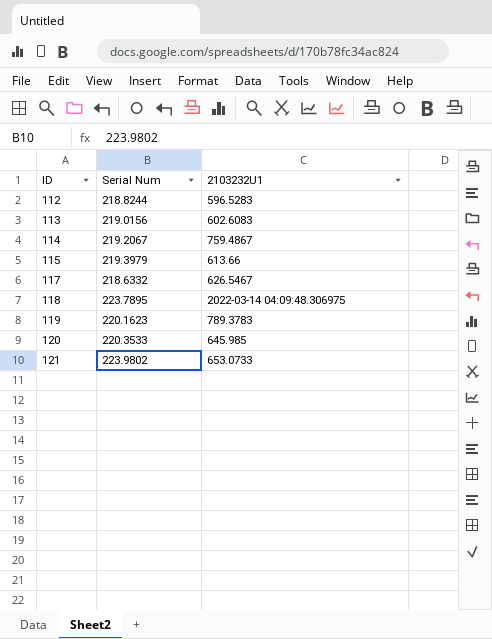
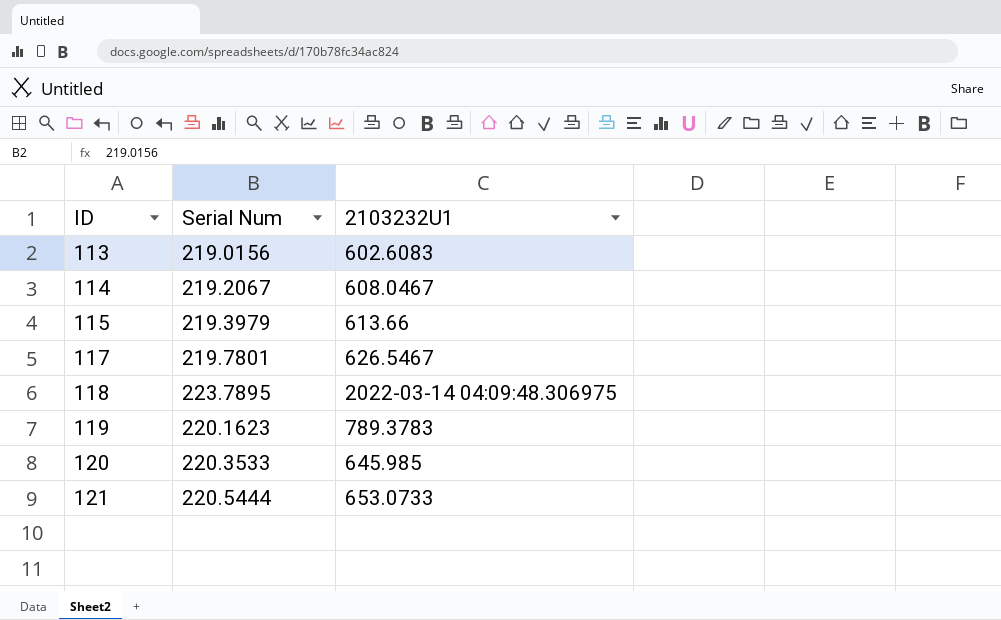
row 112: 218.8244 | 596.5283 -> none
114 | 2103232U1: 759.4867 -> 608.0467
117 | Serial Num: 218.6332 -> 219.7801
121 | Serial Num: 223.9802 -> 220.5444

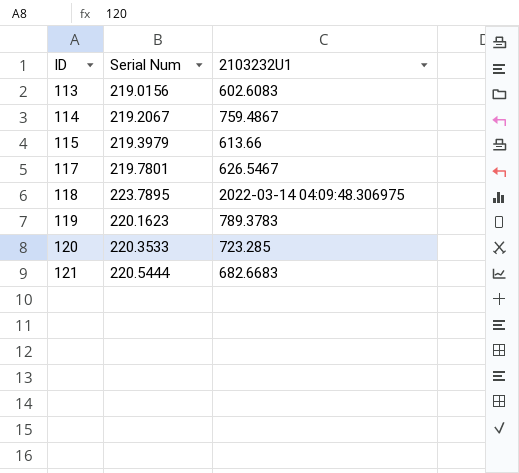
114 | 2103232U1: 608.0467 -> 759.4867
120 | 2103232U1: 645.985 -> 723.285
121 | 2103232U1: 653.0733 -> 682.6683

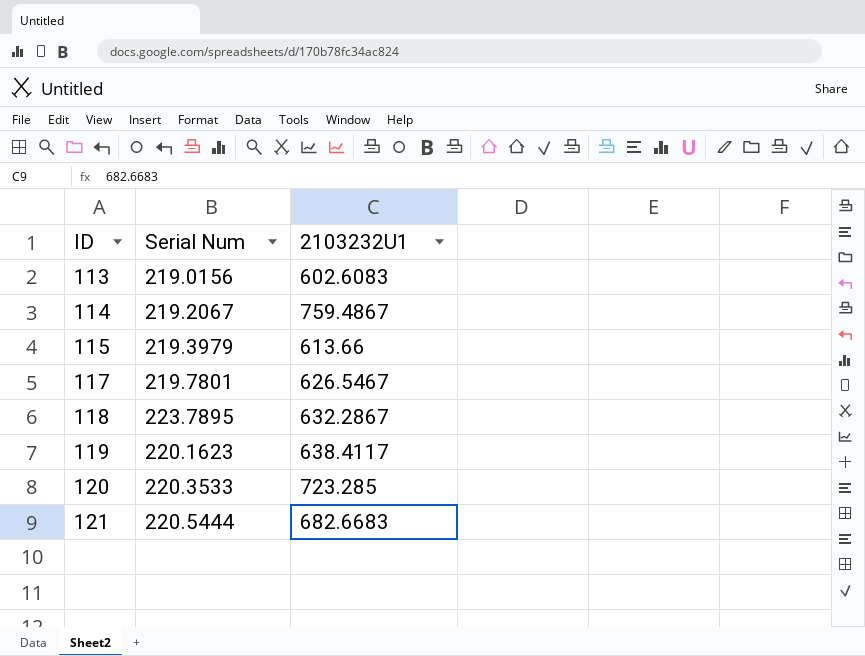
118 | 2103232U1: 2022-03-14 04:09:48.306975 -> 632.2867
119 | 2103232U1: 789.3783 -> 638.4117

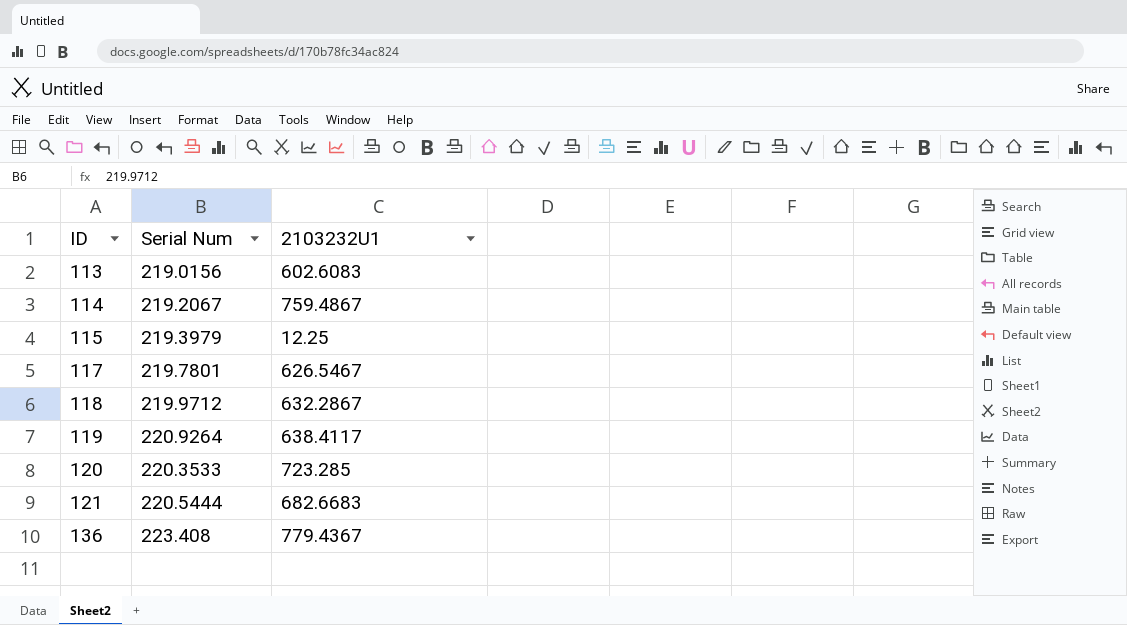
115 | 2103232U1: 613.66 -> 12.25
118 | Serial Num: 223.7895 -> 219.9712
119 | Serial Num: 220.1623 -> 220.9264
row 136: none -> 223.408 | 779.4367

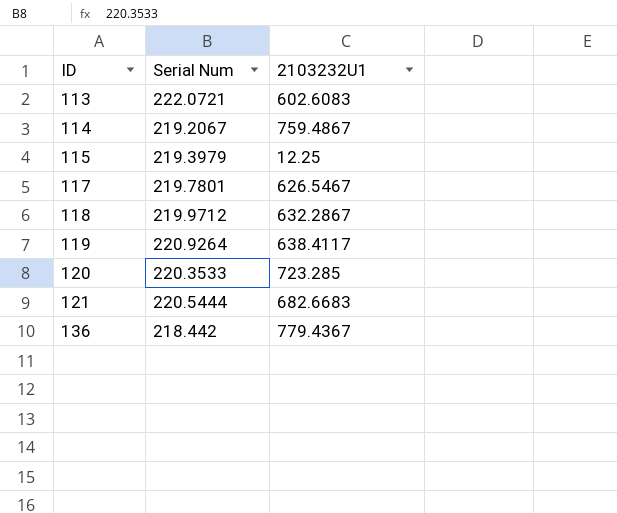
113 | Serial Num: 219.0156 -> 222.0721
136 | Serial Num: 223.408 -> 218.442

